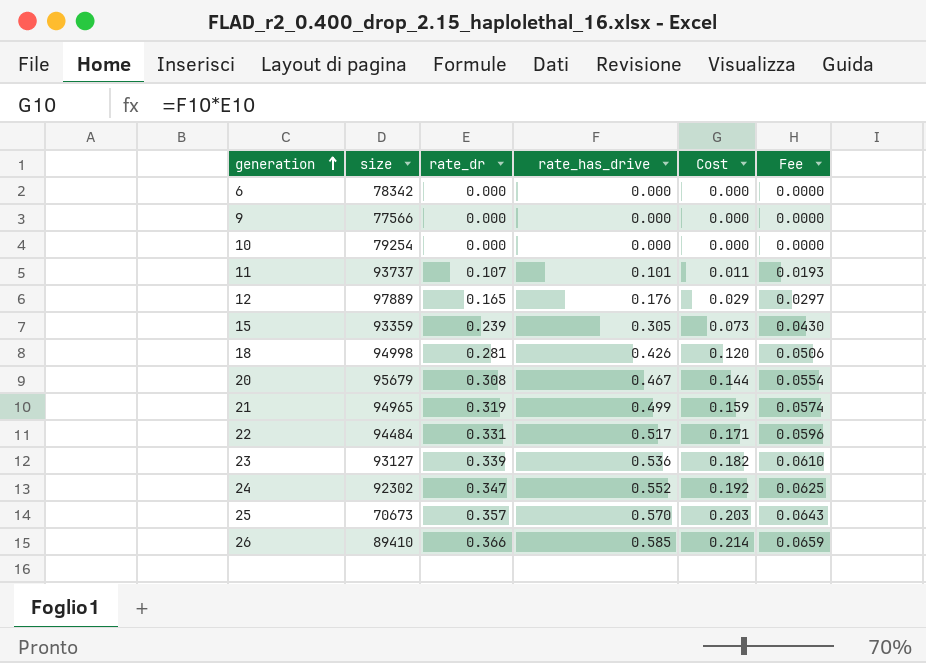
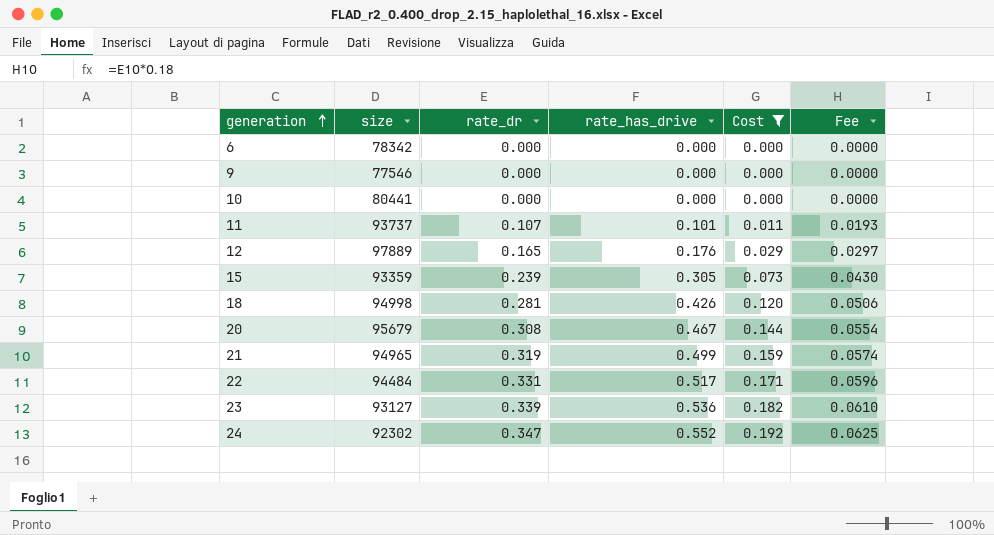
filter: none -> Cost <= 0.192
9 | size: 77566 -> 77546
10 | size: 79254 -> 80441

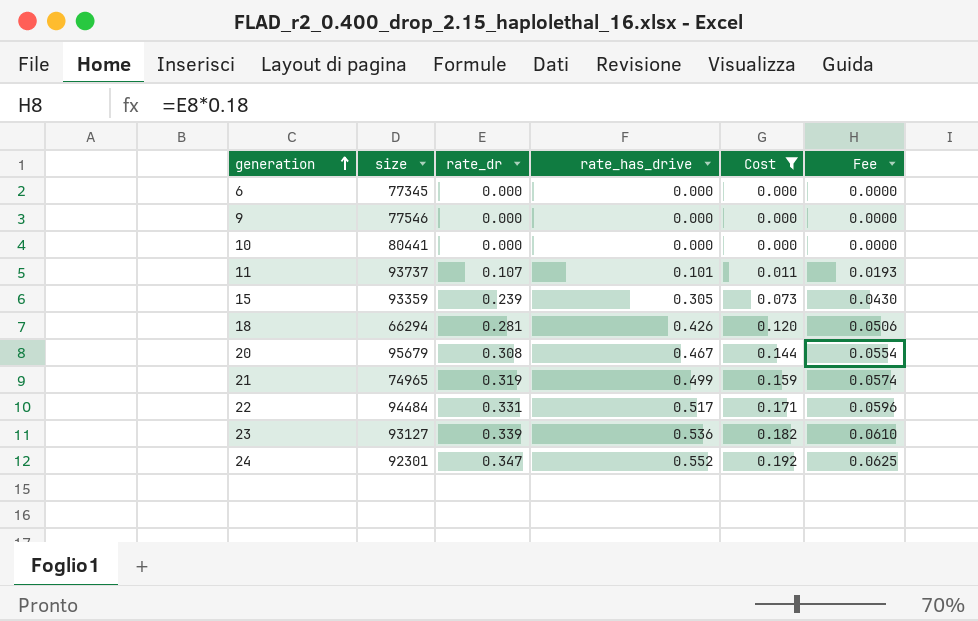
row 12: 97889 | 0.165 | 0.176 | 0.029 | 0.0297 -> none
6 | size: 78342 -> 77345
18 | size: 94998 -> 66294
21 | size: 94965 -> 74965
24 | size: 92302 -> 92301

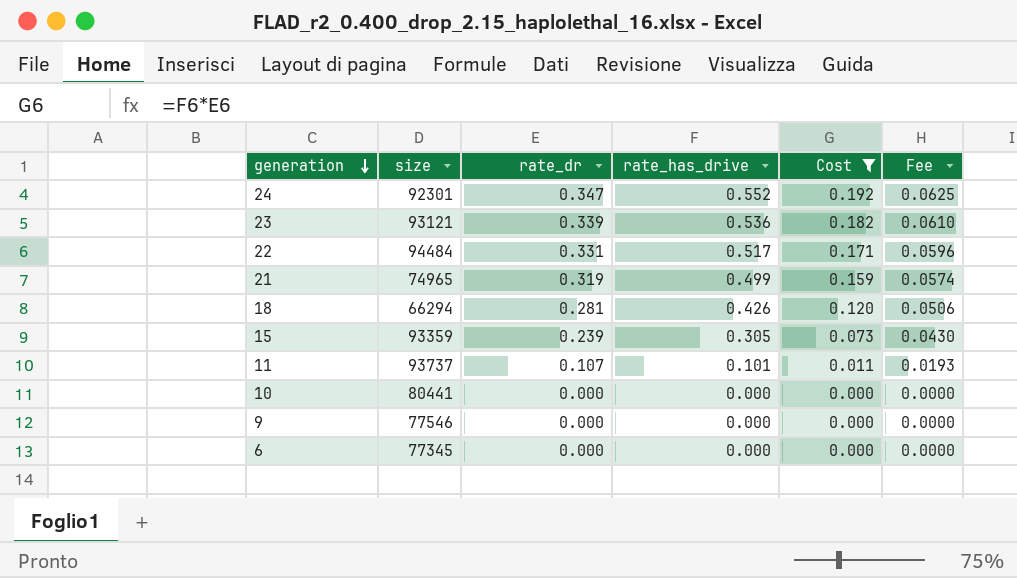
row order: generation ascending -> generation descending
row 20: 95679 | 0.308 | 0.467 | 0.144 | 0.0554 -> none
23 | size: 93127 -> 93121

